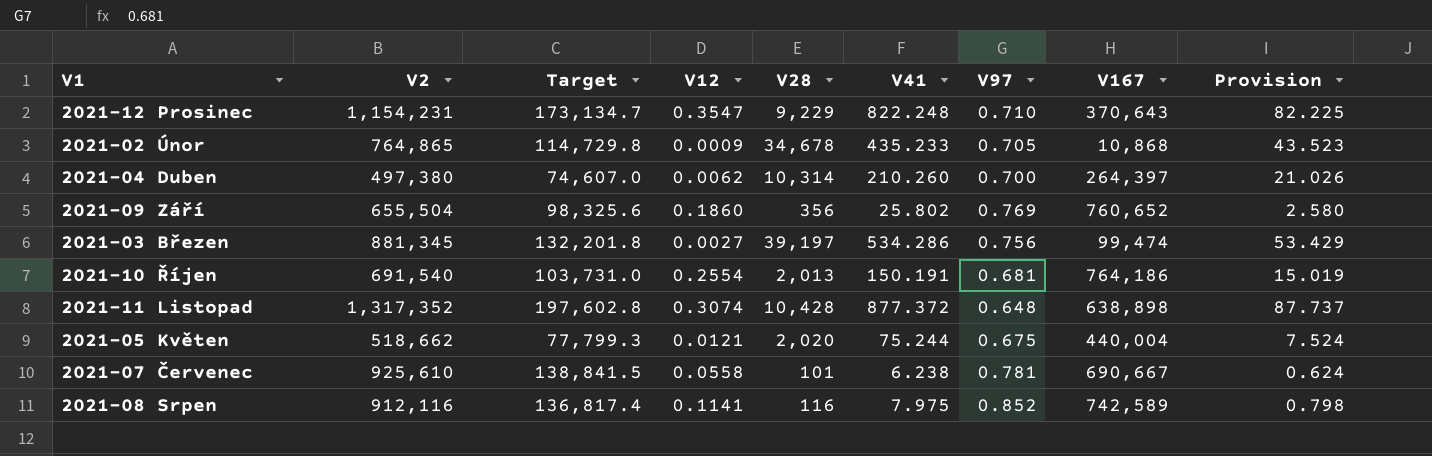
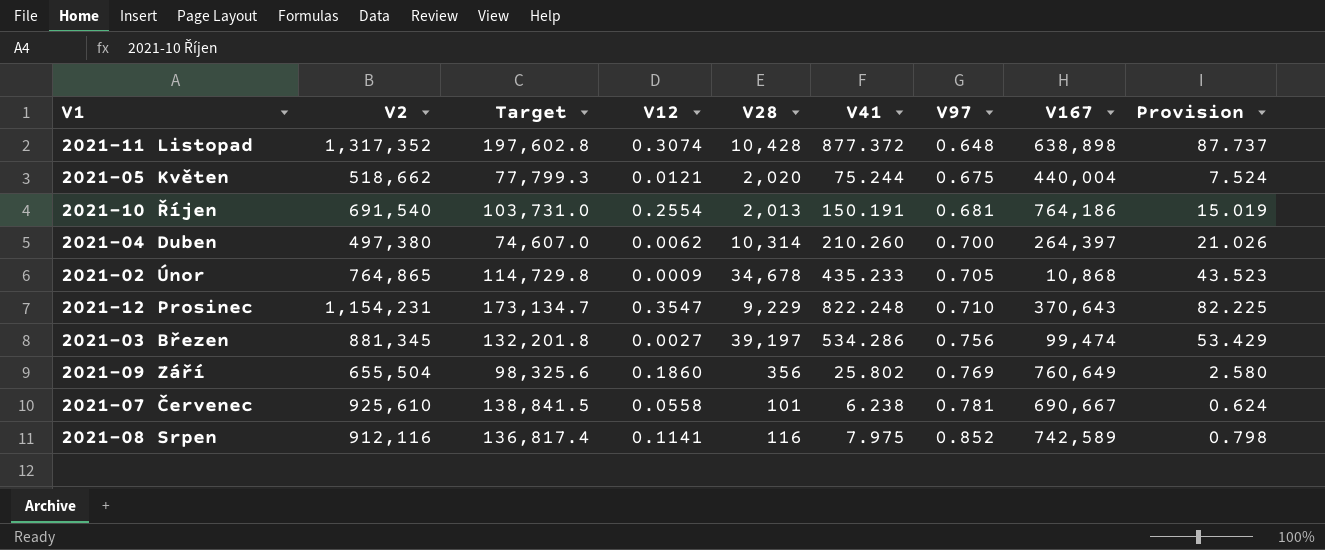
row order: none -> V97 ascending
2021-09 Září | V167: 760,652 -> 760,649

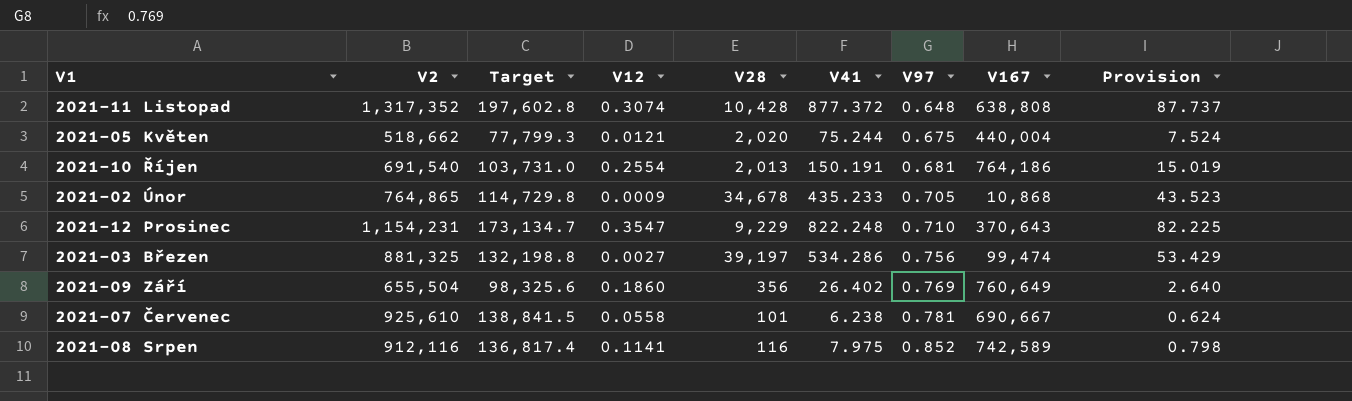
row 2021-04 Duben: 497,380 | 74,607.0 | 0.0062 | 10,314 | 210.260 | 0.700 | 264,397 | 21.026 -> none
2021-11 Listopad | V167: 638,898 -> 638,808
2021-03 Březen | V2: 881,345 -> 881,325
2021-03 Březen | Target: 132,201.8 -> 132,198.8
2021-09 Září | V41: 25.802 -> 26.402
2021-09 Září | Provision: 2.580 -> 2.640

